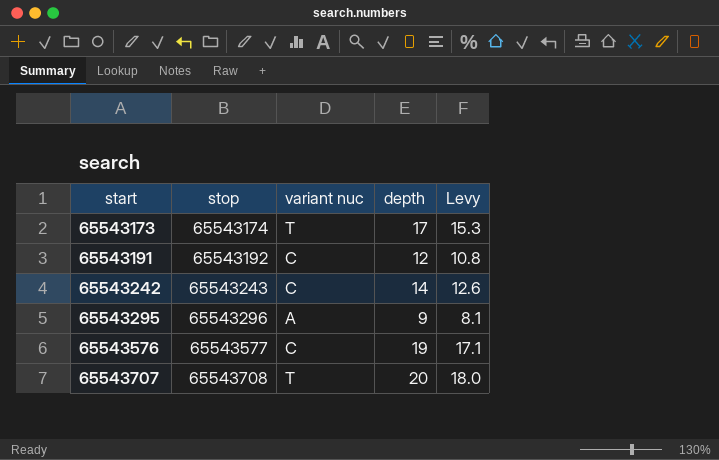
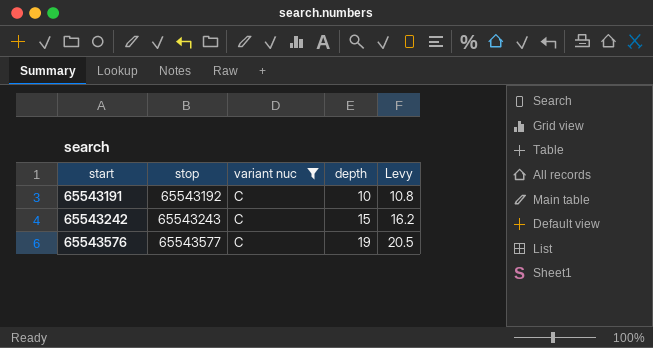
filter: none -> variant nuc = C
column Levy | formula: [depth] * 0.9 -> [depth] * 1.08
65543191 | depth: 12 -> 10
65543242 | depth: 14 -> 15

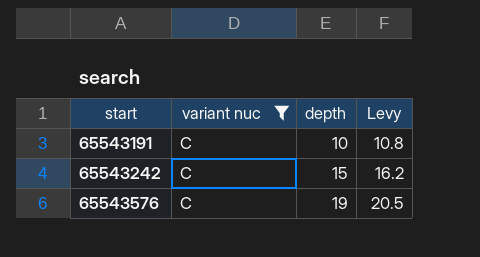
column stop | position: 2 -> none

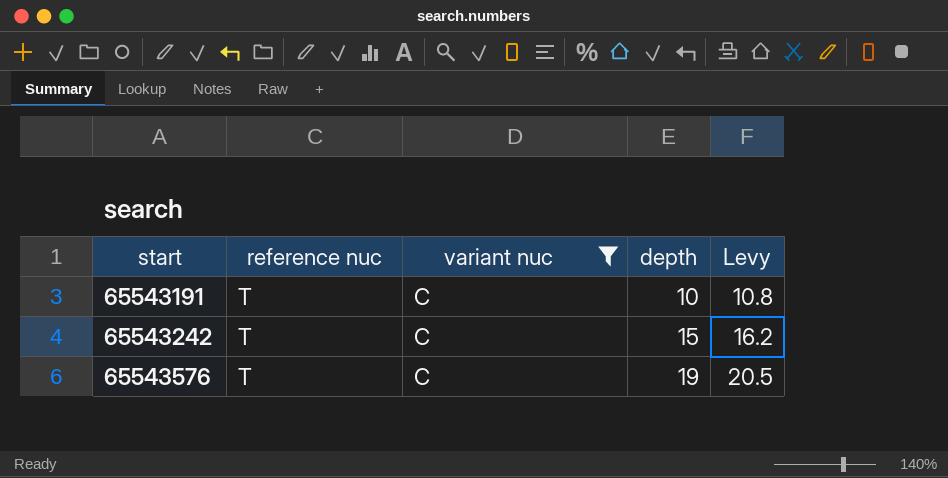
column reference nuc | position: none -> 2

